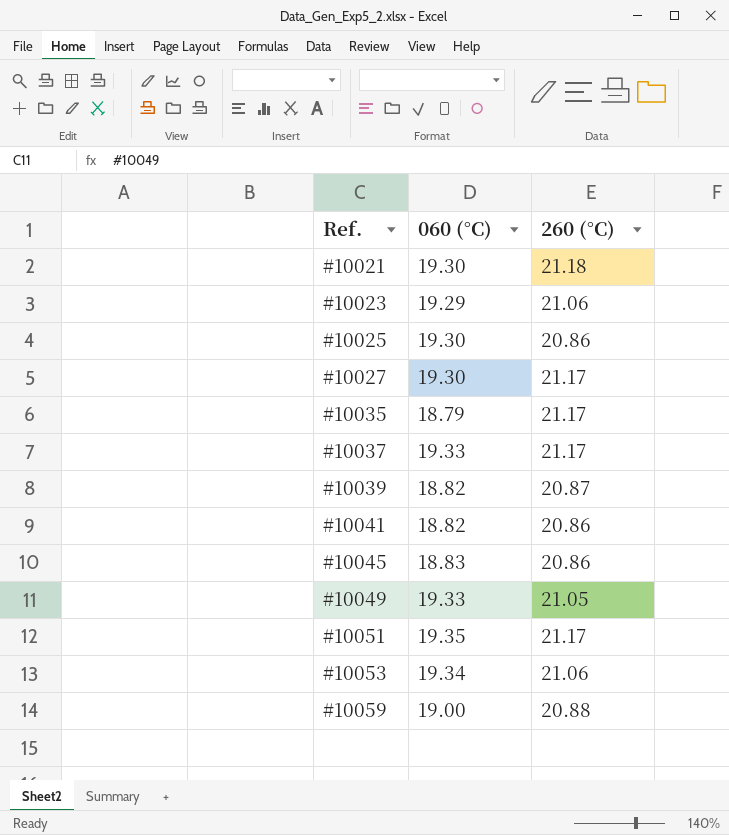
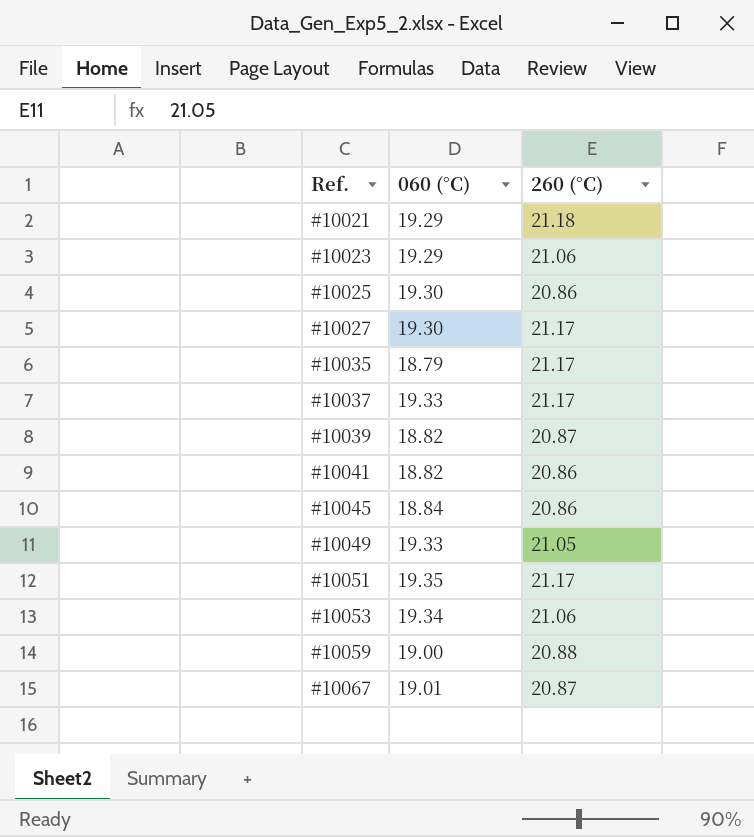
#10021 | 060 (°C): 19.30 -> 19.29
#10045 | 060 (°C): 18.83 -> 18.84
row #10067: none -> 19.01 | 20.87

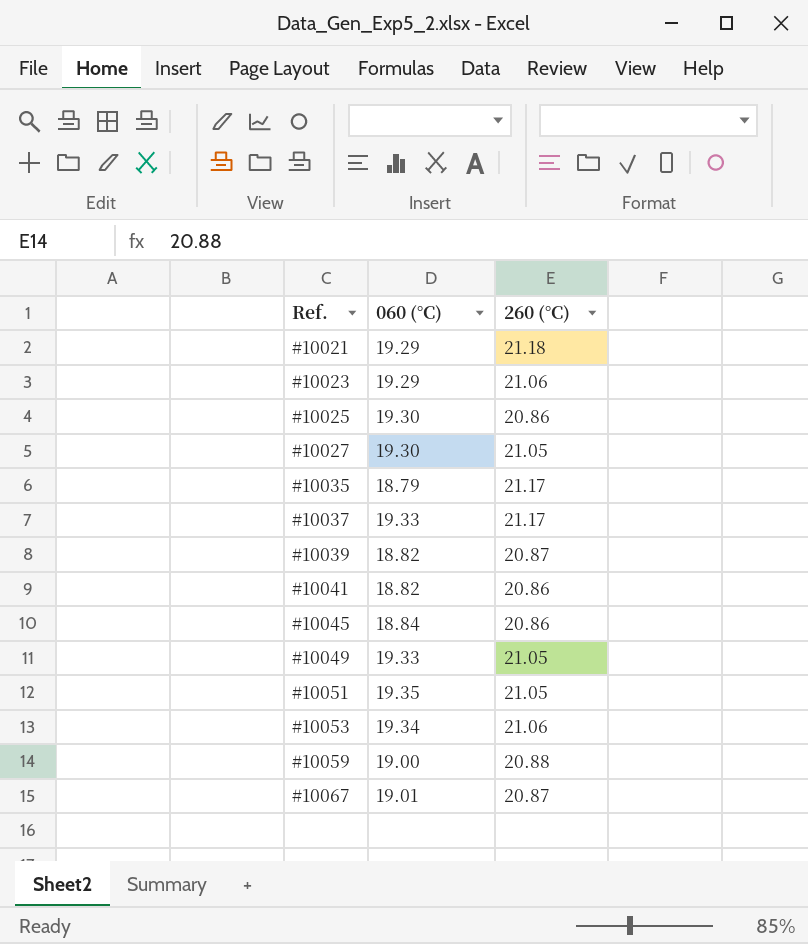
#10027 | 260 (°C): 21.17 -> 21.05
#10051 | 260 (°C): 21.17 -> 21.05

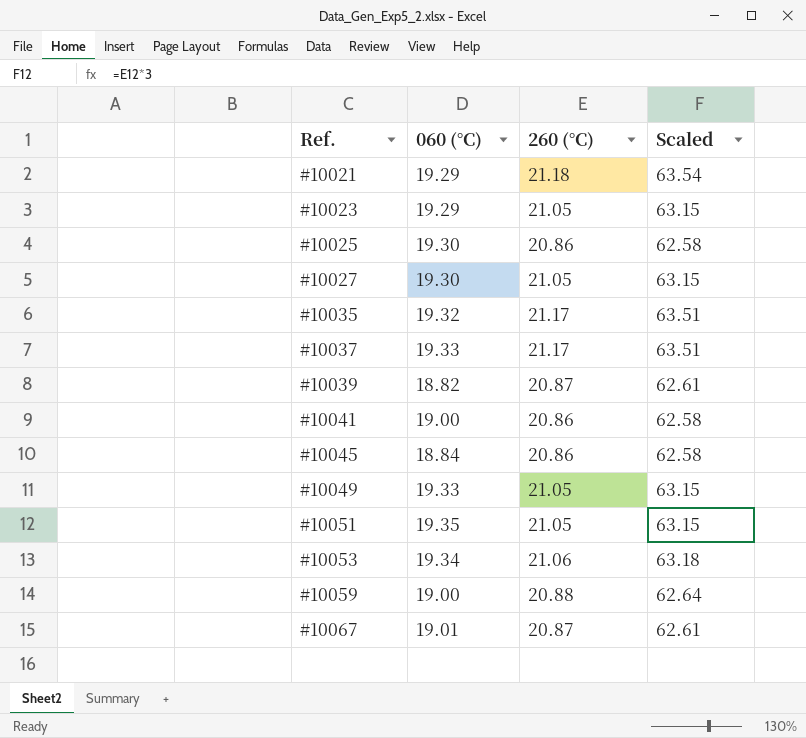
column Scaled | formula: none -> [260 (°C)] * 3
#10023 | 260 (°C): 21.06 -> 21.05
#10035 | 060 (°C): 18.79 -> 19.32
#10041 | 060 (°C): 18.82 -> 19.00

